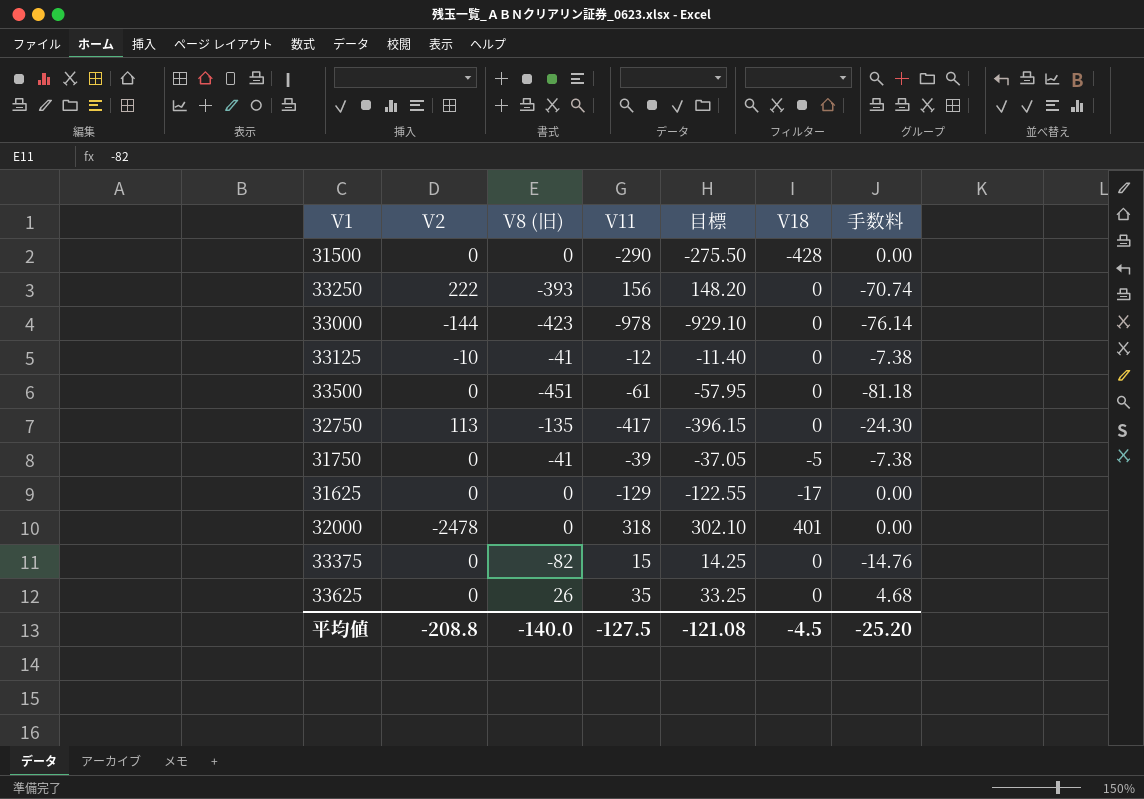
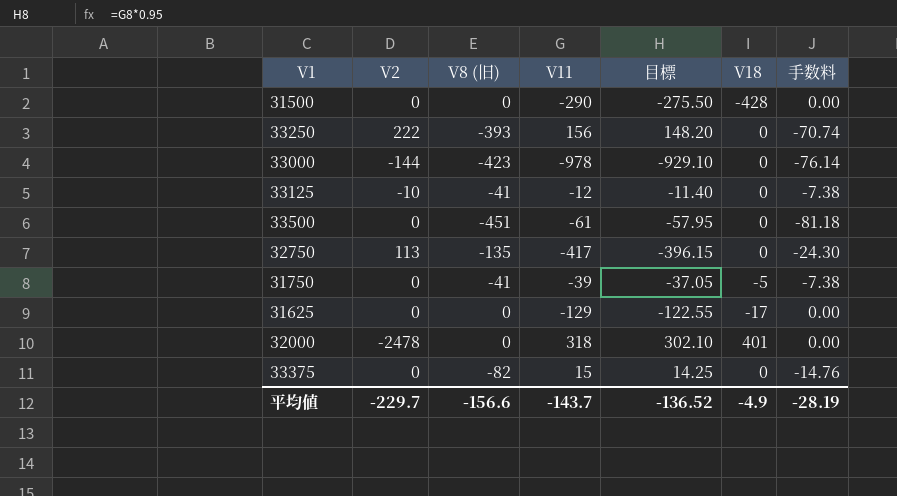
row 33625: 0 | 26 | 35 | 33.25 | 0 | 4.68 -> none
平均値 | V2: -208.8 -> -229.7
平均値 | V8 (旧): -140.0 -> -156.6
平均値 | V11: -127.5 -> -143.7
平均値 | 目標: -121.08 -> -136.52
平均値 | V18: -4.5 -> -4.9
平均値 | 手数料: -25.20 -> -28.19

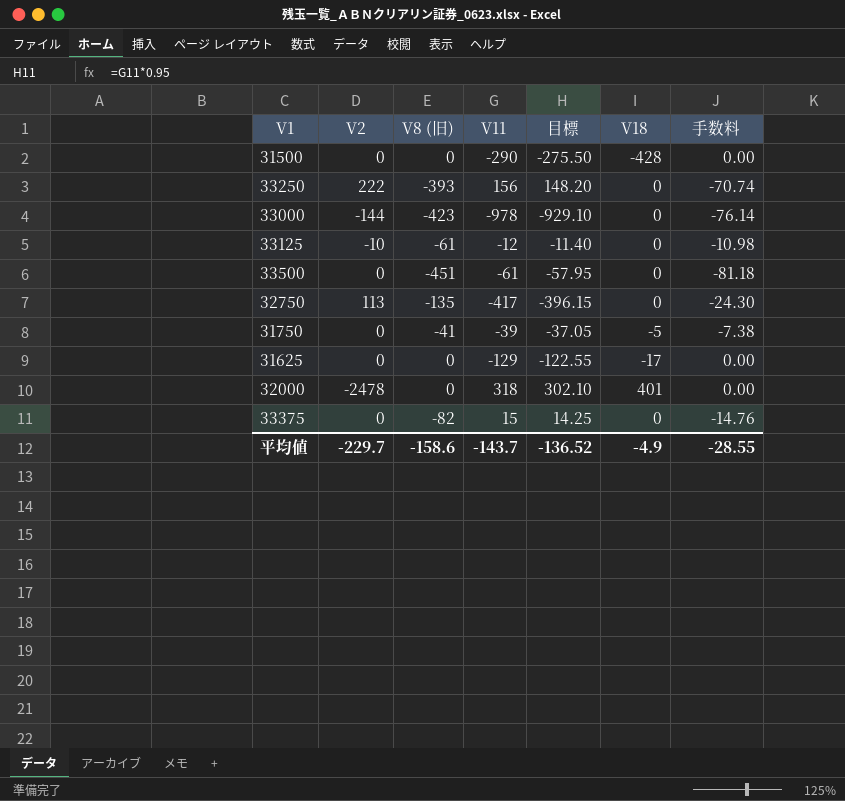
33125 | V8 (旧): -41 -> -61
33125 | 手数料: -7.38 -> -10.98
平均値 | V8 (旧): -156.6 -> -158.6
平均値 | 手数料: -28.19 -> -28.55

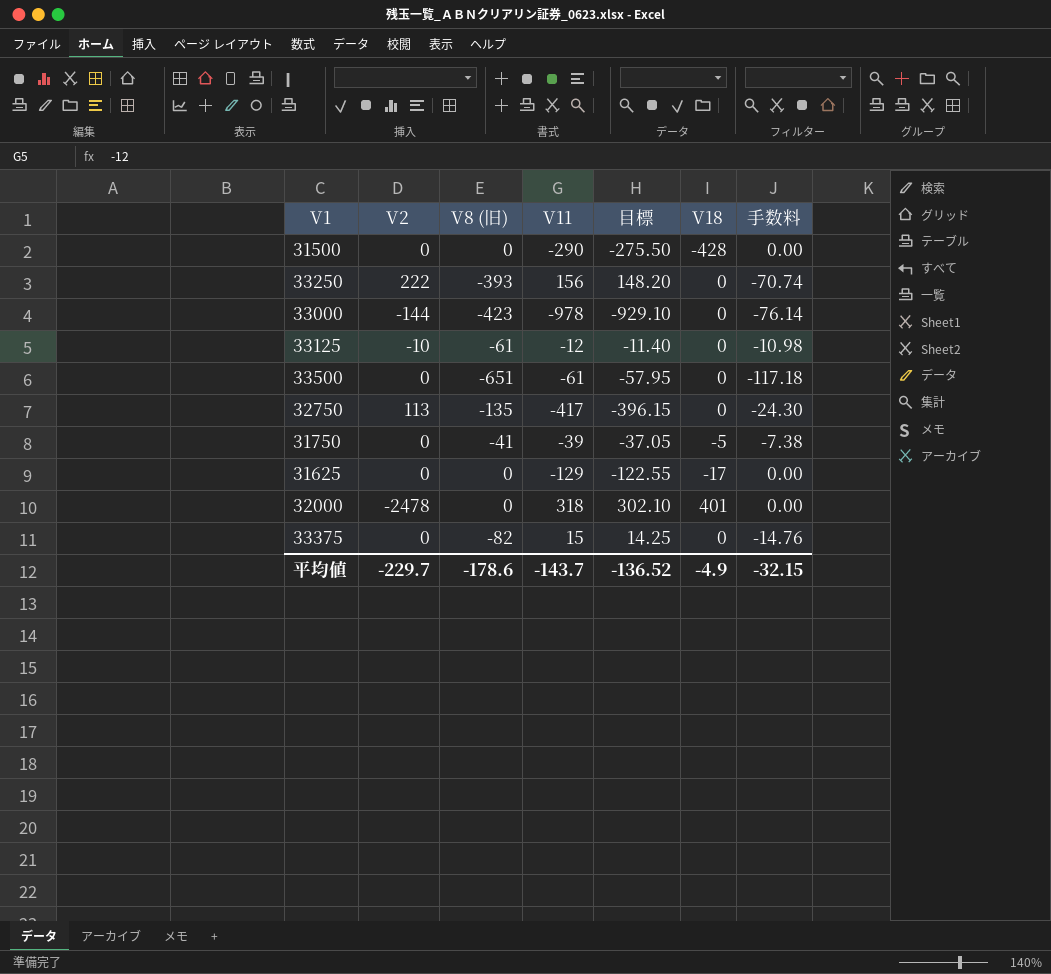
33500 | V8 (旧): -451 -> -651
33500 | 手数料: -81.18 -> -117.18
平均値 | V8 (旧): -158.6 -> -178.6
平均値 | 手数料: -28.55 -> -32.15

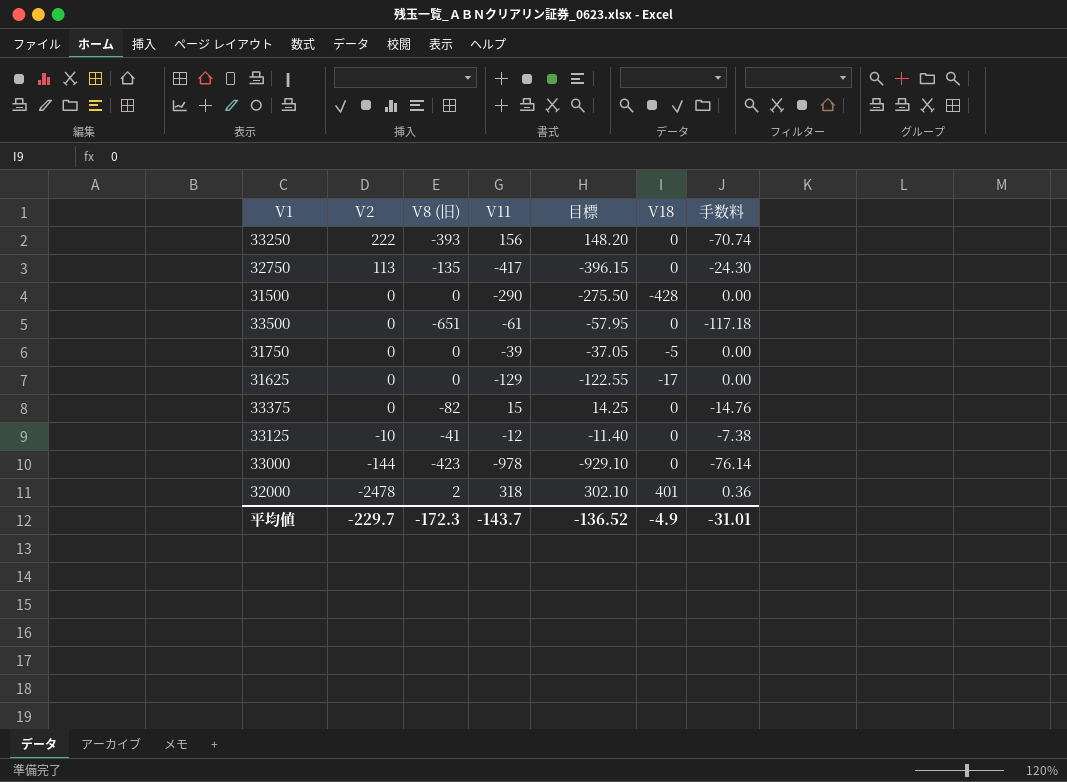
row order: none -> V2 descending
31750 | V8 (旧): -41 -> 0
31750 | 手数料: -7.38 -> 0.00
33125 | V8 (旧): -61 -> -41
33125 | 手数料: -10.98 -> -7.38
32000 | V8 (旧): 0 -> 2
32000 | 手数料: 0.00 -> 0.36
平均値 | V8 (旧): -178.6 -> -172.3
平均値 | 手数料: -32.15 -> -31.01

